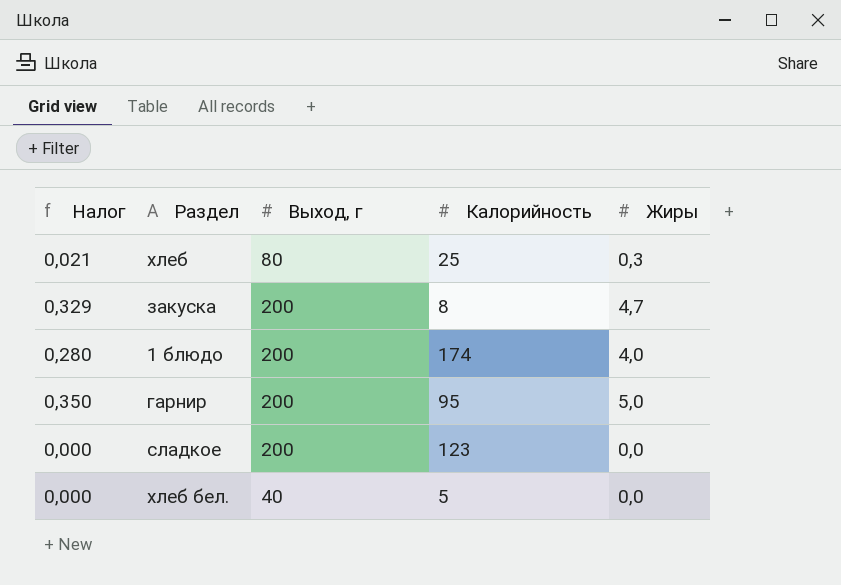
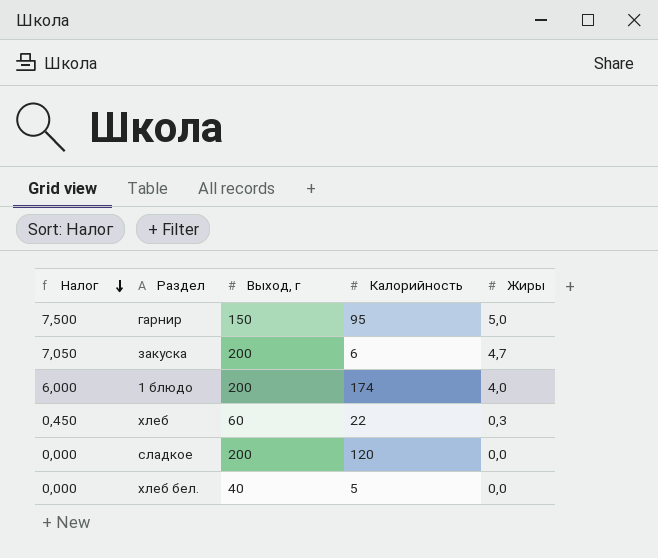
row order: none -> Налог descending
column Налог | formula: [Жиры] * 0,07 -> [Жиры] * 1,5
гарнир | Выход, г: 200 -> 150
закуска | Калорийность: 8 -> 6
хлеб | Выход, г: 80 -> 60
хлеб | Калорийность: 25 -> 22
сладкое | Калорийность: 123 -> 120

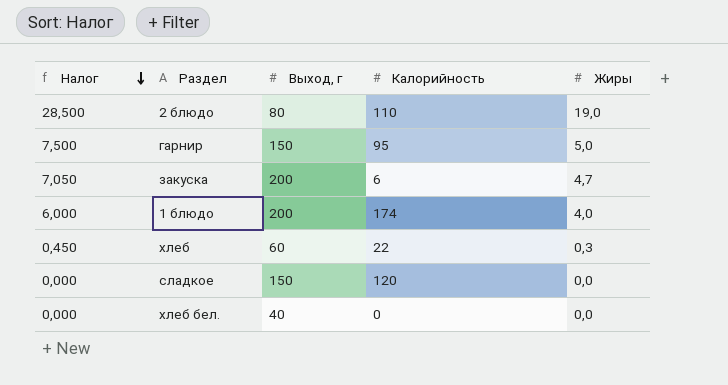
row 2 блюдо: none -> 28,500 | 80 | 110 | 19,0
сладкое | Выход, г: 200 -> 150
хлеб бел. | Калорийность: 5 -> 0

